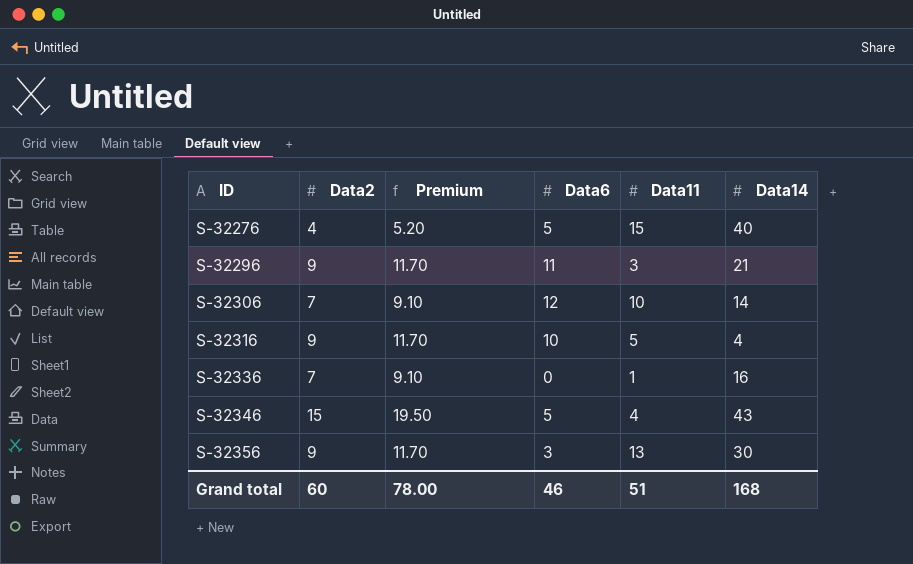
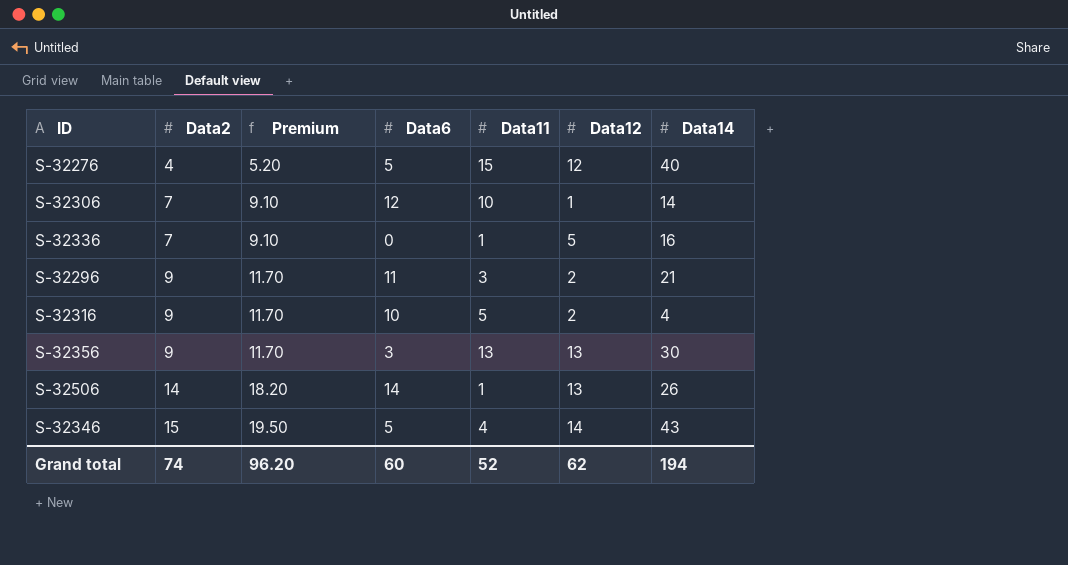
row order: ID ascending -> Data2 ascending
column Data12 | position: none -> 6
row S-32506: none -> 14 | 18.20 | 14 | 1 | 13 | 26
Grand total | Data2: 60 -> 74
Grand total | Premium: 78.00 -> 96.20
Grand total | Data6: 46 -> 60
Grand total | Data11: 51 -> 52
Grand total | Data14: 168 -> 194

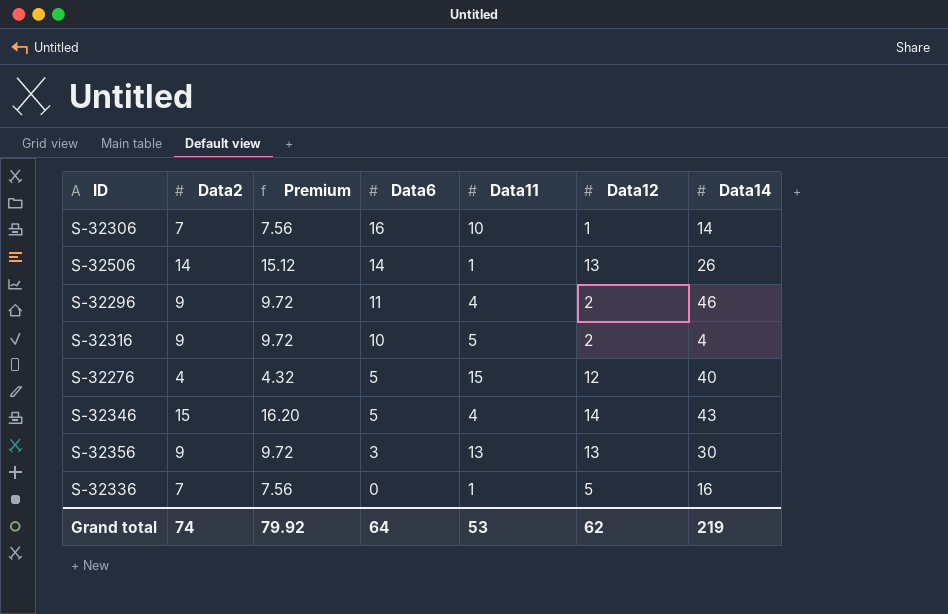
row order: Data2 ascending -> Data6 descending
column Premium | formula: [Data2] * 1.3 -> [Data2] * 1.08
S-32306 | Data6: 12 -> 16
S-32296 | Data11: 3 -> 4
S-32296 | Data14: 21 -> 46
Grand total | Premium: 96.20 -> 79.92
Grand total | Data6: 60 -> 64
Grand total | Data11: 52 -> 53
Grand total | Data14: 194 -> 219

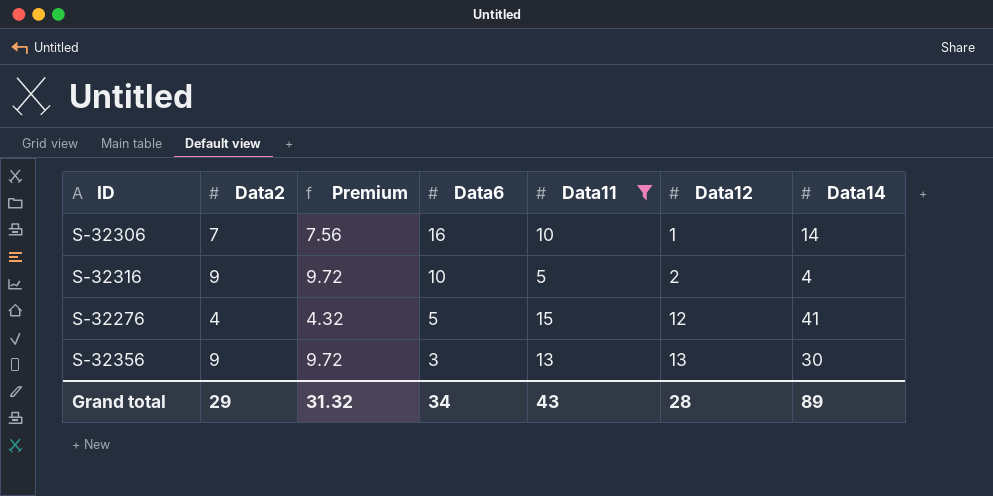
filter: none -> Data11 >= 5
S-32276 | Data14: 40 -> 41
Grand total | Data2: 74 -> 29
Grand total | Premium: 79.92 -> 31.32
Grand total | Data6: 64 -> 34
Grand total | Data11: 53 -> 43
Grand total | Data12: 62 -> 28
Grand total | Data14: 219 -> 89

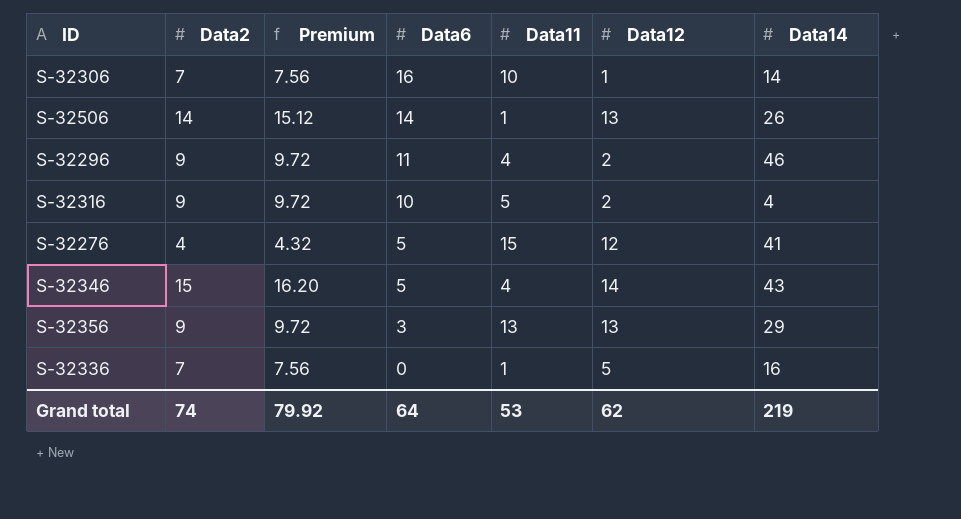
filter: Data11 >= 5 -> none
S-32356 | Data14: 30 -> 29
Grand total | Data2: 29 -> 74
Grand total | Premium: 31.32 -> 79.92
Grand total | Data6: 34 -> 64
Grand total | Data11: 43 -> 53
Grand total | Data12: 28 -> 62
Grand total | Data14: 89 -> 219

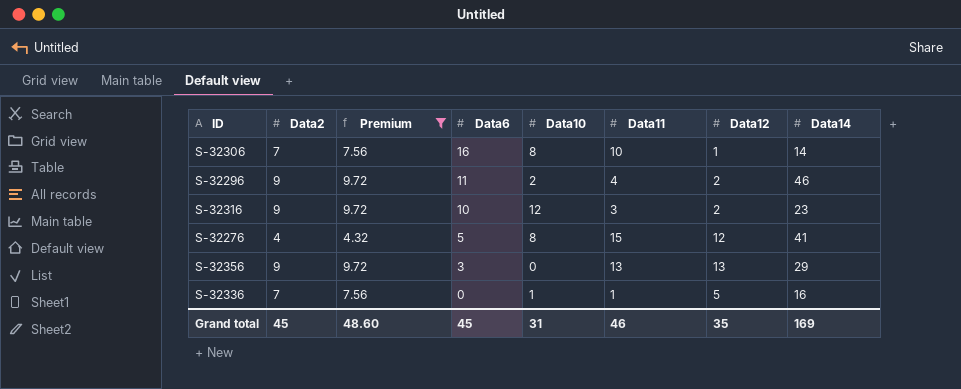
filter: none -> Premium <= 9.72
column Data10 | position: none -> 5
S-32316 | Data11: 5 -> 3
S-32316 | Data14: 4 -> 23
Grand total | Data2: 74 -> 45
Grand total | Premium: 79.92 -> 48.60
Grand total | Data6: 64 -> 45
Grand total | Data11: 53 -> 46
Grand total | Data12: 62 -> 35
Grand total | Data14: 219 -> 169

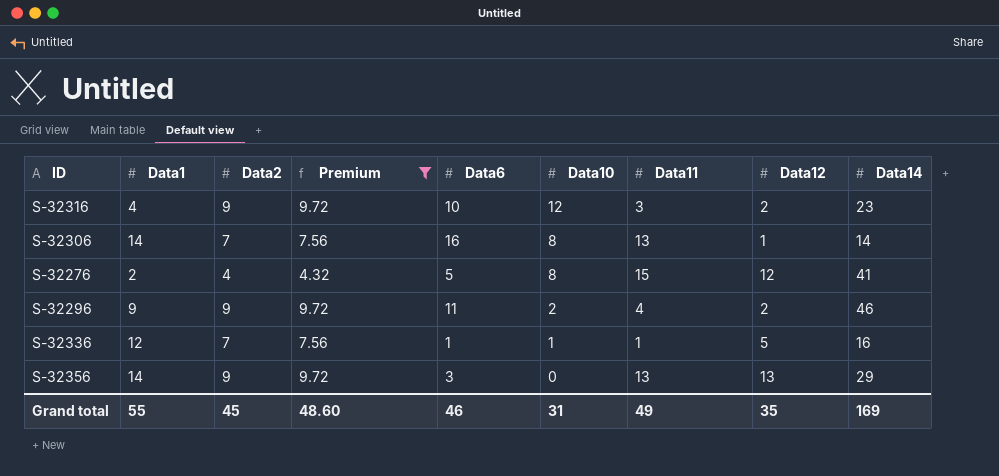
row order: Data6 descending -> Data10 descending
column Data1 | position: none -> 2
S-32306 | Data11: 10 -> 13
S-32336 | Data6: 0 -> 1
Grand total | Data6: 45 -> 46
Grand total | Data11: 46 -> 49

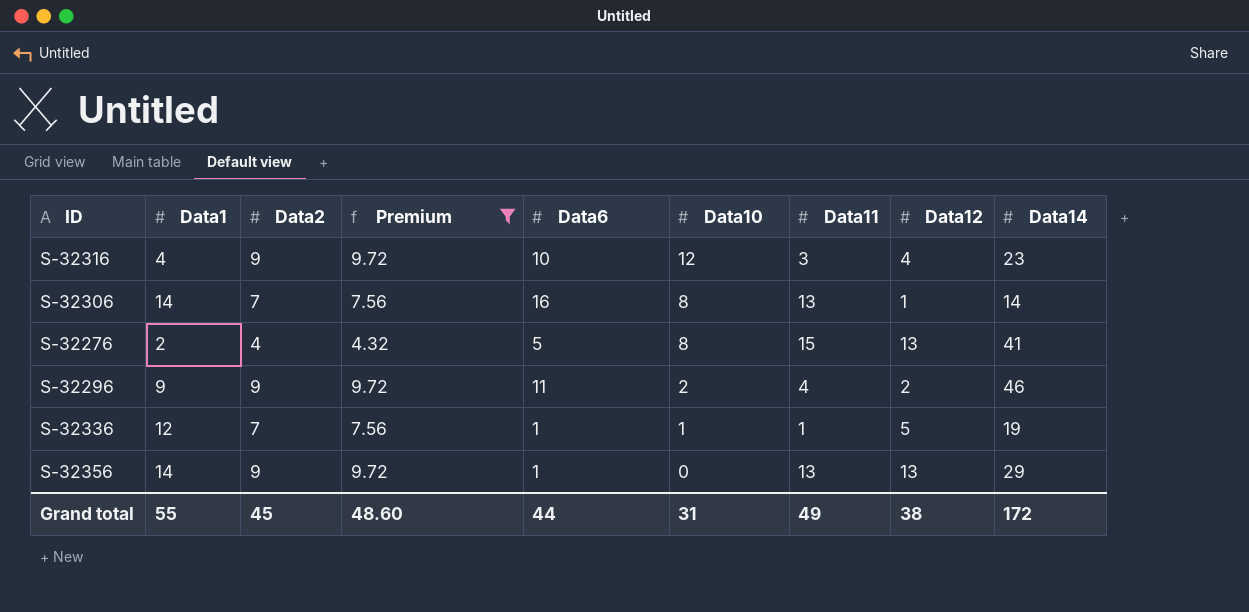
S-32316 | Data12: 2 -> 4
S-32276 | Data12: 12 -> 13
S-32336 | Data14: 16 -> 19
S-32356 | Data6: 3 -> 1
Grand total | Data6: 46 -> 44
Grand total | Data12: 35 -> 38
Grand total | Data14: 169 -> 172

